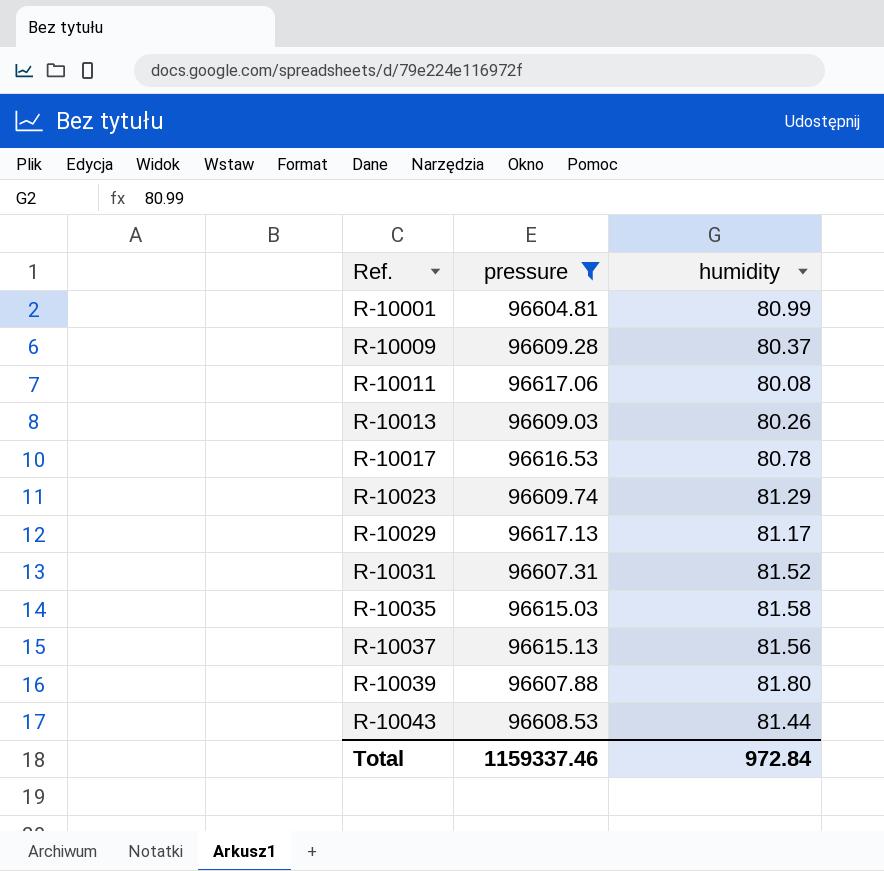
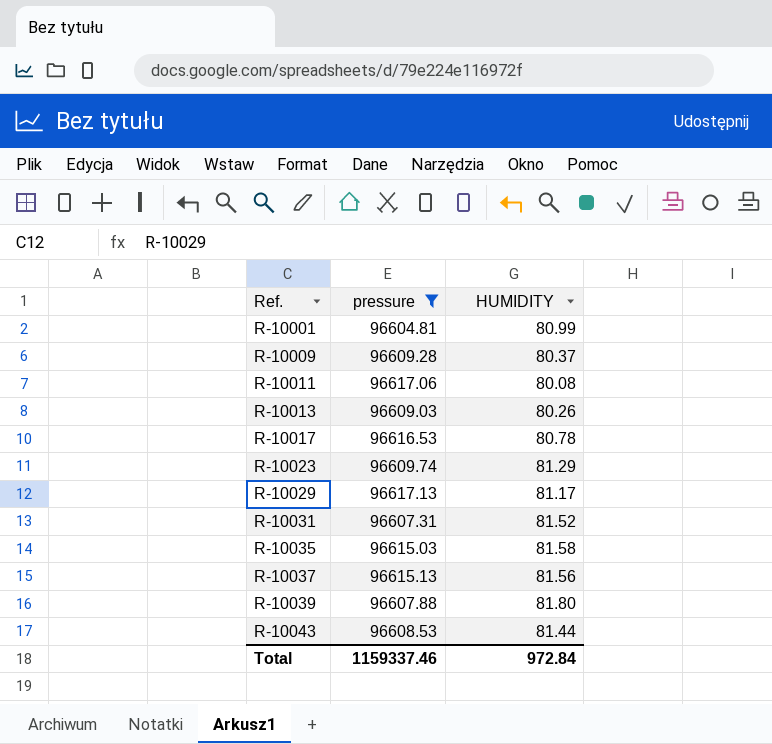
column name: humidity -> HUMIDITY

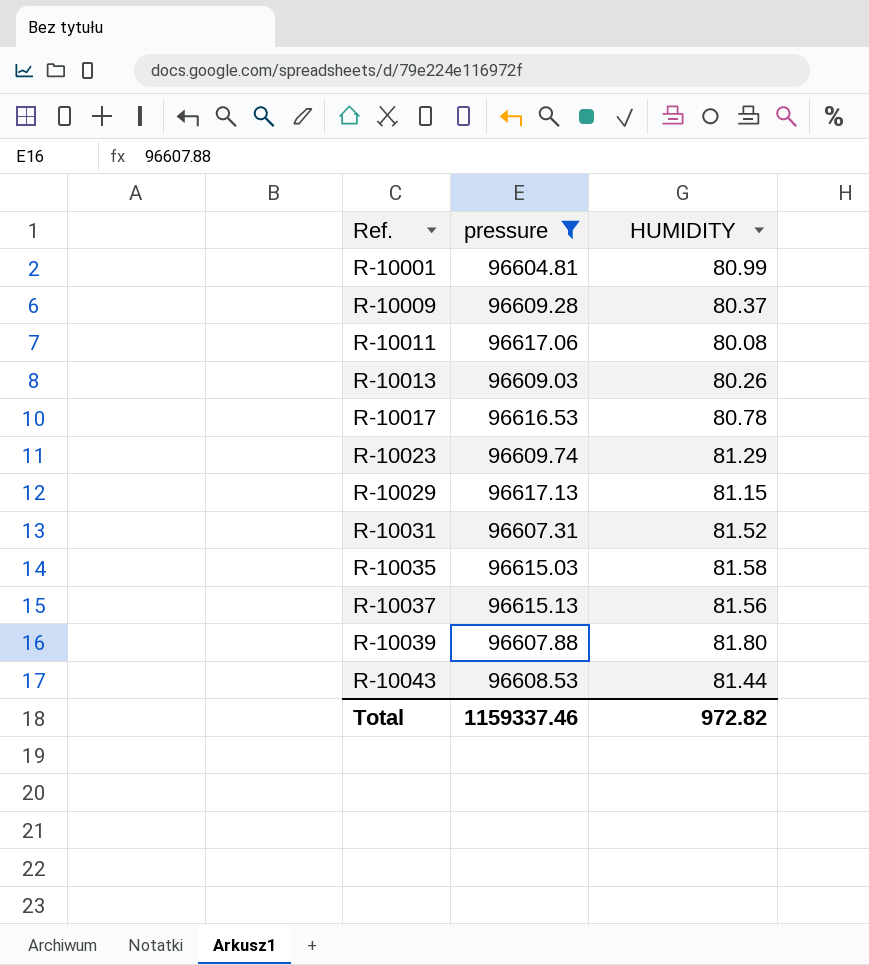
R-10029 | HUMIDITY: 81.17 -> 81.15
Total | HUMIDITY: 972.84 -> 972.82

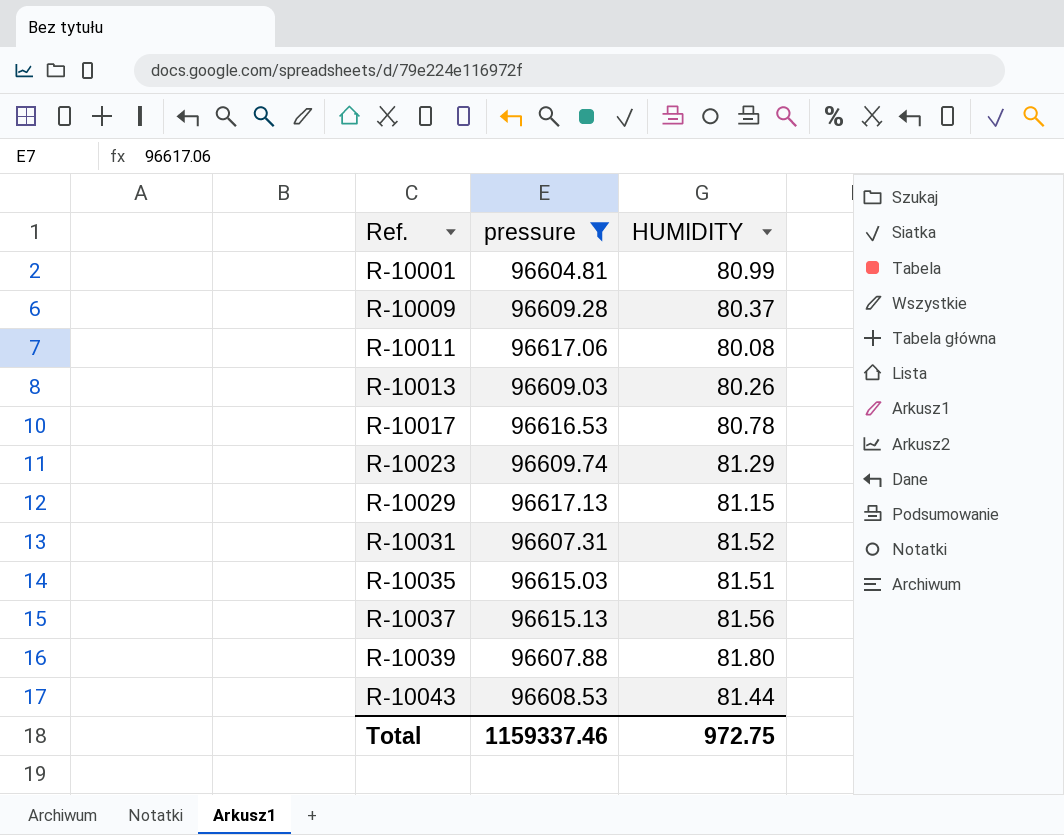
R-10035 | HUMIDITY: 81.58 -> 81.51
Total | HUMIDITY: 972.82 -> 972.75

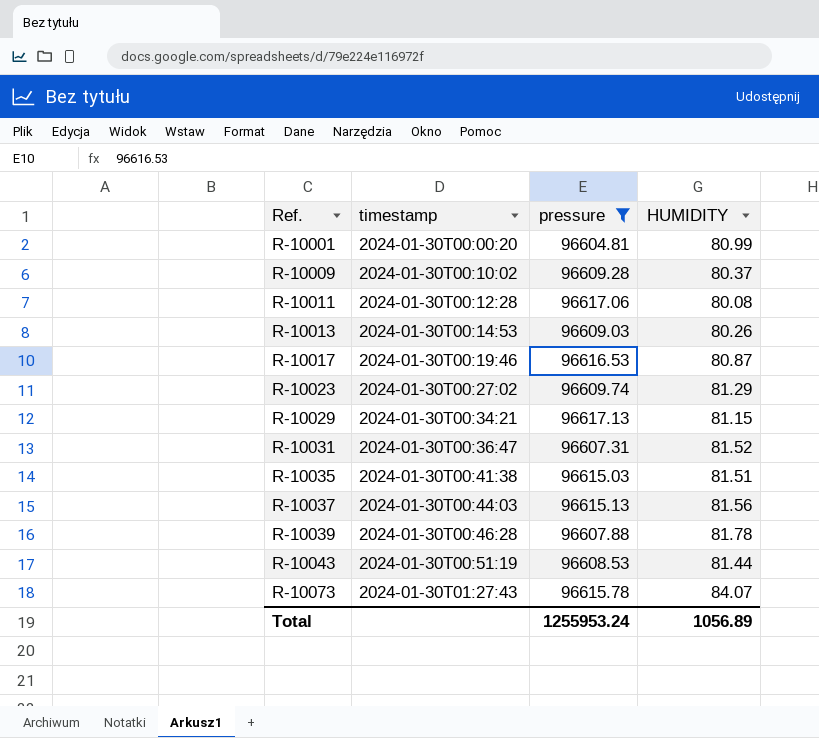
column timestamp | position: none -> 2
R-10017 | HUMIDITY: 80.78 -> 80.87
R-10039 | HUMIDITY: 81.80 -> 81.78
row R-10073: none -> 2024-01-30T01:27:43 | 96615.78 | 84.07
Total | pressure: 1159337.46 -> 1255953.24
Total | HUMIDITY: 972.75 -> 1056.89

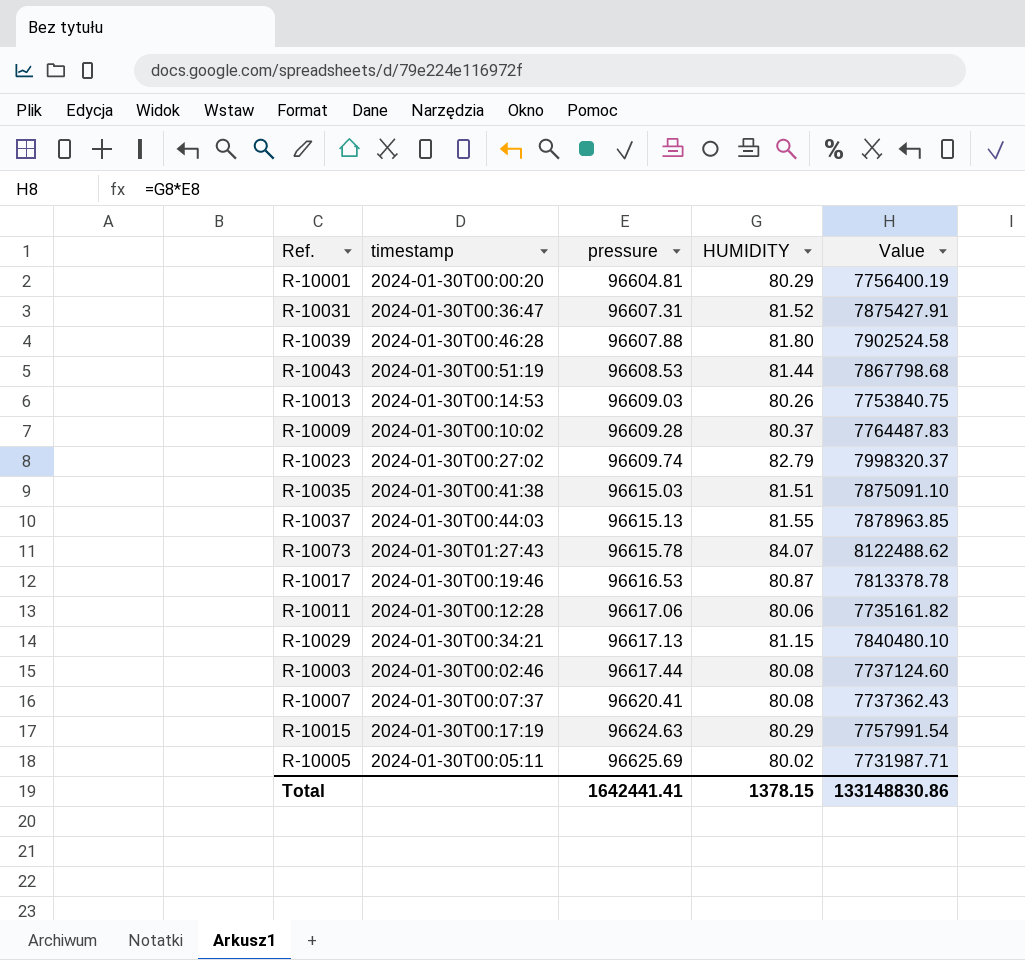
filter: pressure <= 96617.13 -> none
row order: Ref. ascending -> pressure ascending
column Value | formula: none -> [pressure] * [HUMIDITY]
R-10001 | HUMIDITY: 80.99 -> 80.29
R-10039 | HUMIDITY: 81.78 -> 81.80
R-10023 | HUMIDITY: 81.29 -> 82.79
R-10037 | HUMIDITY: 81.56 -> 81.55
R-10011 | HUMIDITY: 80.08 -> 80.06
Total | pressure: 1255953.24 -> 1642441.41
Total | HUMIDITY: 1056.89 -> 1378.15

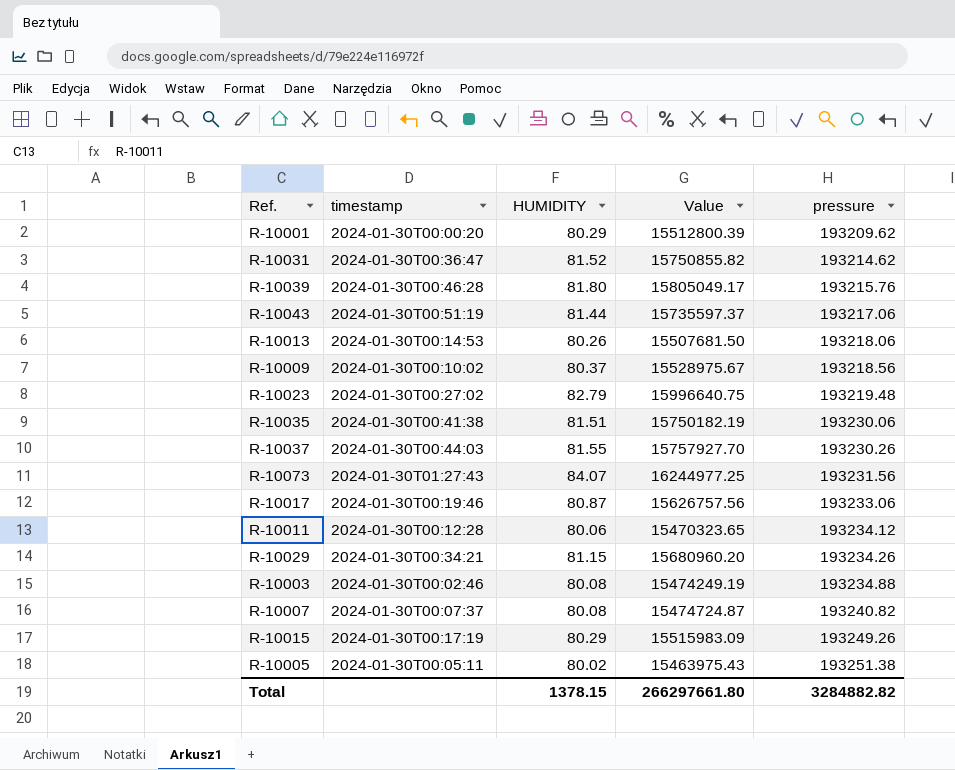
column pressure | position: 3 -> 5
R-10001 | Value: 7756400.19 -> 15512800.39
R-10001 | pressure: 96604.81 -> 193209.62
R-10031 | Value: 7875427.91 -> 15750855.82
R-10031 | pressure: 96607.31 -> 193214.62
R-10039 | Value: 7902524.58 -> 15805049.17
R-10039 | pressure: 96607.88 -> 193215.76
R-10043 | Value: 7867798.68 -> 15735597.37
R-10043 | pressure: 96608.53 -> 193217.06
R-10013 | Value: 7753840.75 -> 15507681.50
R-10013 | pressure: 96609.03 -> 193218.06
R-10009 | Value: 7764487.83 -> 15528975.67
R-10009 | pressure: 96609.28 -> 193218.56
R-10023 | Value: 7998320.37 -> 15996640.75
R-10023 | pressure: 96609.74 -> 193219.48
R-10035 | Value: 7875091.10 -> 15750182.19
R-10035 | pressure: 96615.03 -> 193230.06
R-10037 | Value: 7878963.85 -> 15757927.70
R-10037 | pressure: 96615.13 -> 193230.26
R-10073 | Value: 8122488.62 -> 16244977.25
R-10073 | pressure: 96615.78 -> 193231.56
R-10017 | Value: 7813378.78 -> 15626757.56
R-10017 | pressure: 96616.53 -> 193233.06
R-10011 | Value: 7735161.82 -> 15470323.65
R-10011 | pressure: 96617.06 -> 193234.12
R-10029 | Value: 7840480.10 -> 15680960.20
R-10029 | pressure: 96617.13 -> 193234.26
R-10003 | Value: 7737124.60 -> 15474249.19
R-10003 | pressure: 96617.44 -> 193234.88
R-10007 | Value: 7737362.43 -> 15474724.87
R-10007 | pressure: 96620.41 -> 193240.82
R-10015 | Value: 7757991.54 -> 15515983.09
R-10015 | pressure: 96624.63 -> 193249.26
R-10005 | Value: 7731987.71 -> 15463975.43
R-10005 | pressure: 96625.69 -> 193251.38
Total | Value: 133148830.86 -> 266297661.80
Total | pressure: 1642441.41 -> 3284882.82

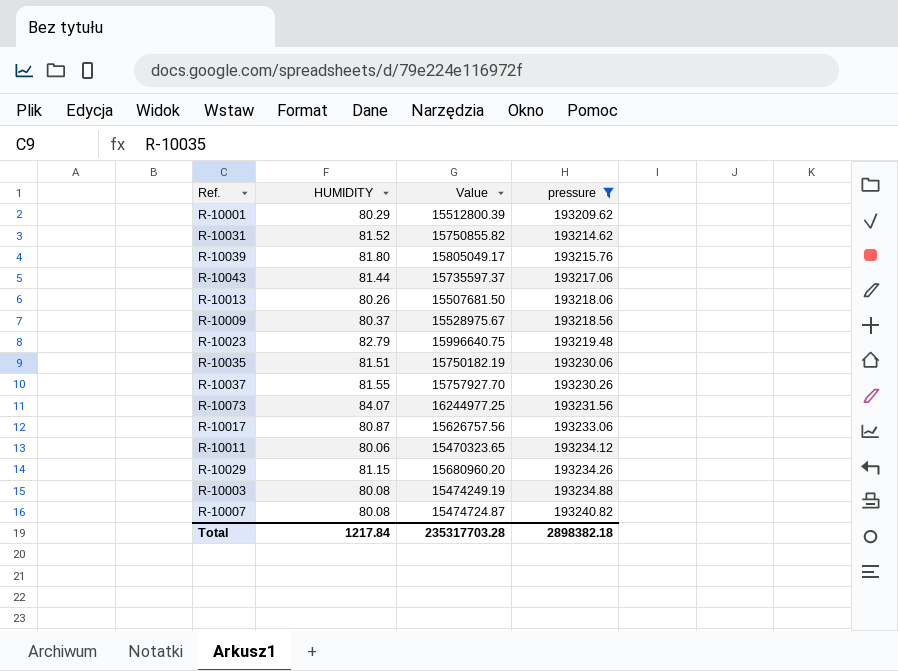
filter: none -> pressure <= 193240.82
column timestamp | position: 2 -> none
Total | HUMIDITY: 1378.15 -> 1217.84
Total | Value: 266297661.80 -> 235317703.28
Total | pressure: 3284882.82 -> 2898382.18

